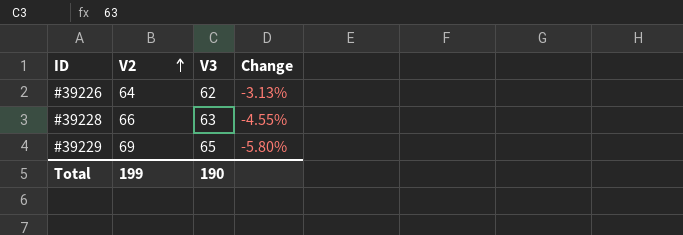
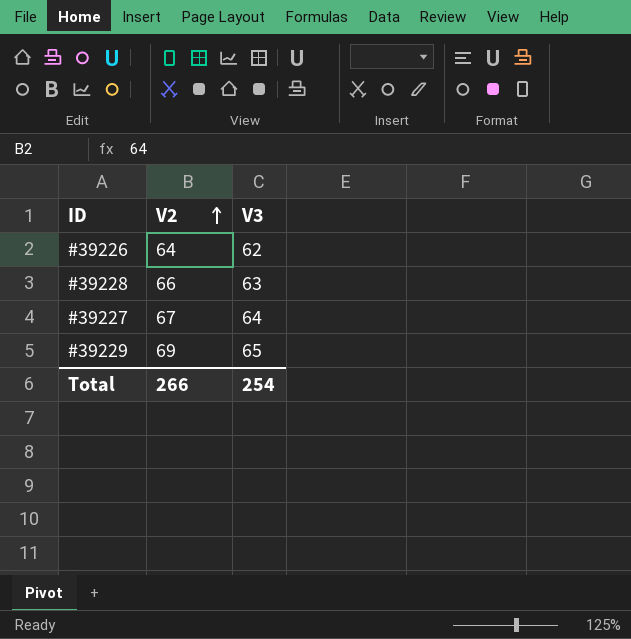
column Change | formula: ([V3] - [V2]) / [V2] -> none
row #39227: none -> 67 | 64
Total | V2: 199 -> 266
Total | V3: 190 -> 254

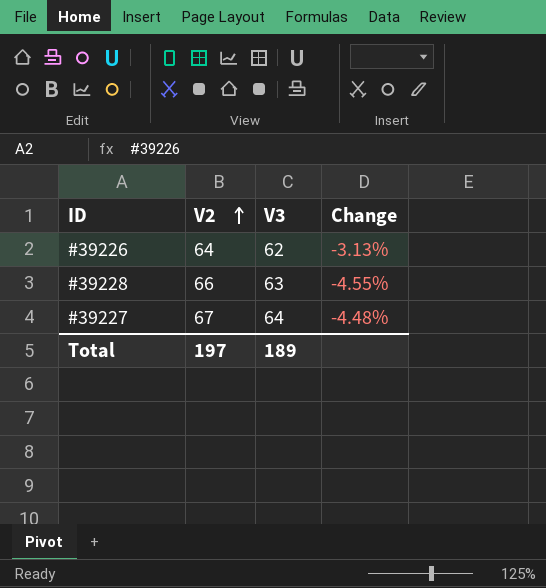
column Change | formula: none -> ([V3] - [V2]) / [V2]
row #39229: 69 | 65 -> none
Total | V2: 266 -> 197
Total | V3: 254 -> 189

